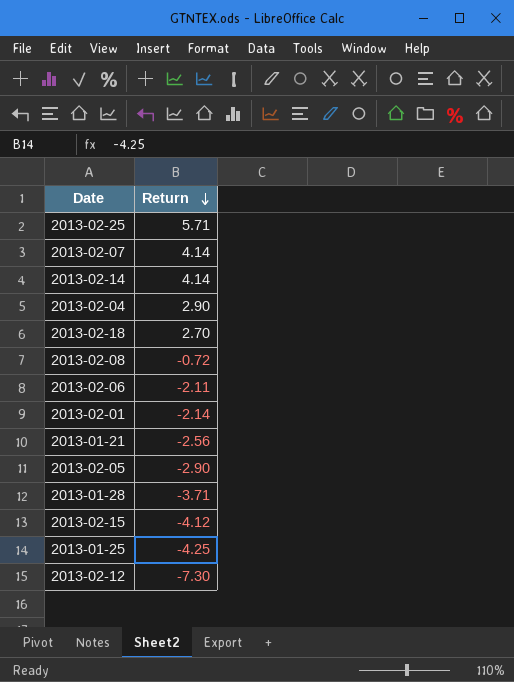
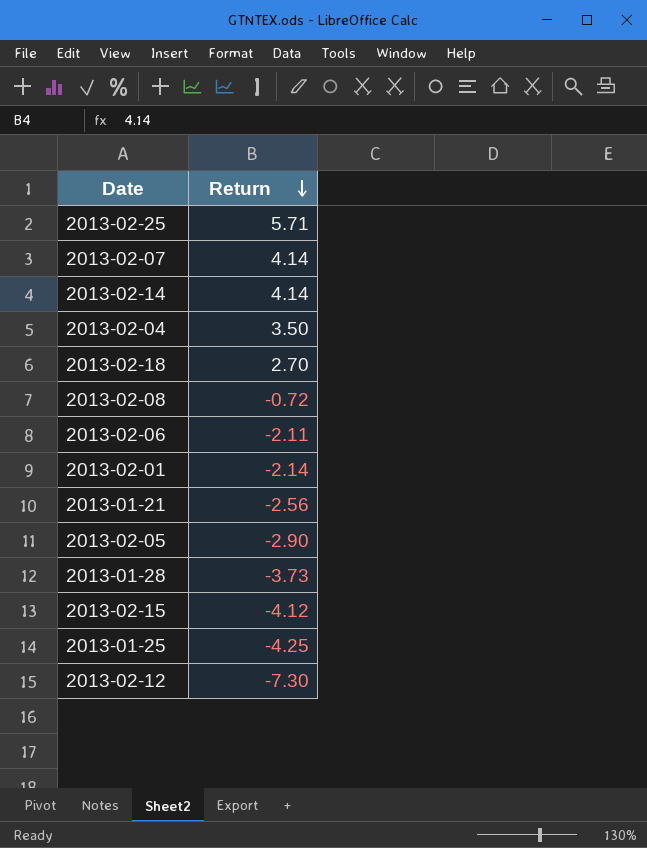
2013-02-04 | Return: 2.90 -> 3.50
2013-01-28 | Return: -3.71 -> -3.73

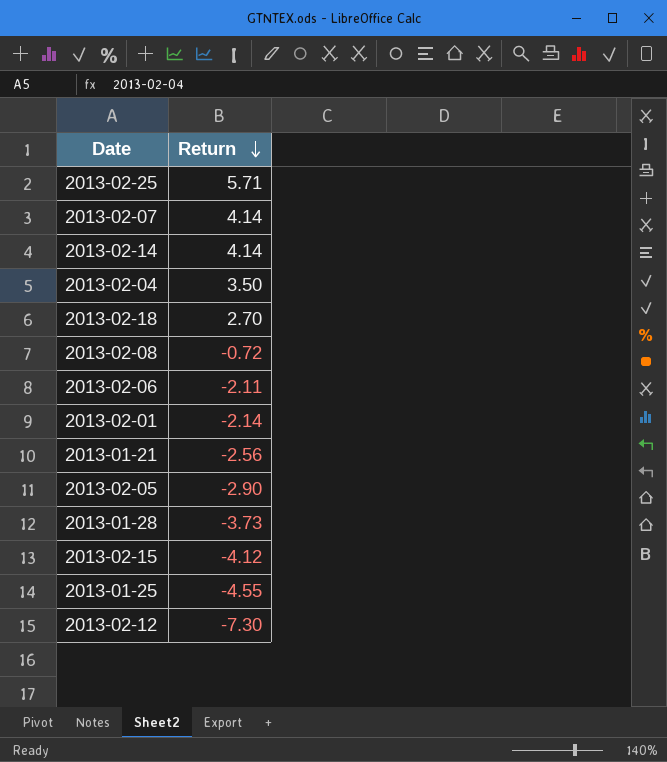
2013-01-25 | Return: -4.25 -> -4.55

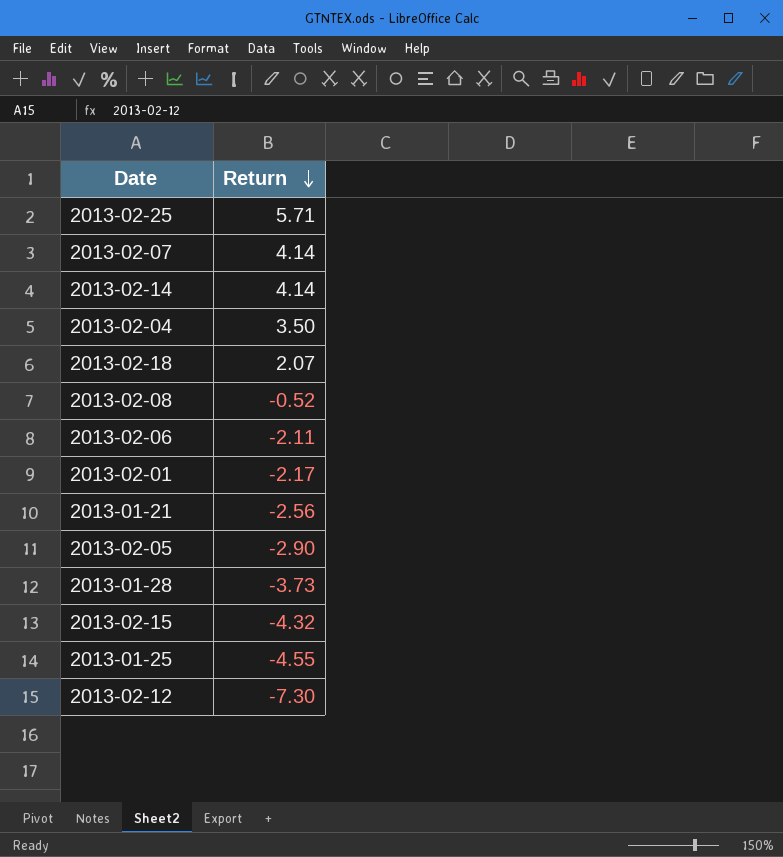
2013-02-18 | Return: 2.70 -> 2.07
2013-02-08 | Return: -0.72 -> -0.52
2013-02-01 | Return: -2.14 -> -2.17
2013-02-15 | Return: -4.12 -> -4.32

